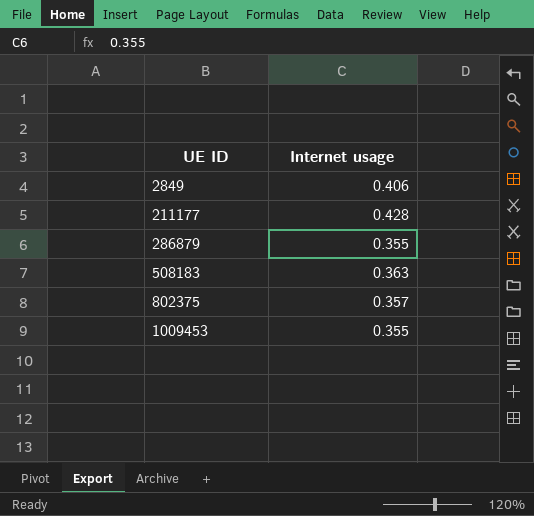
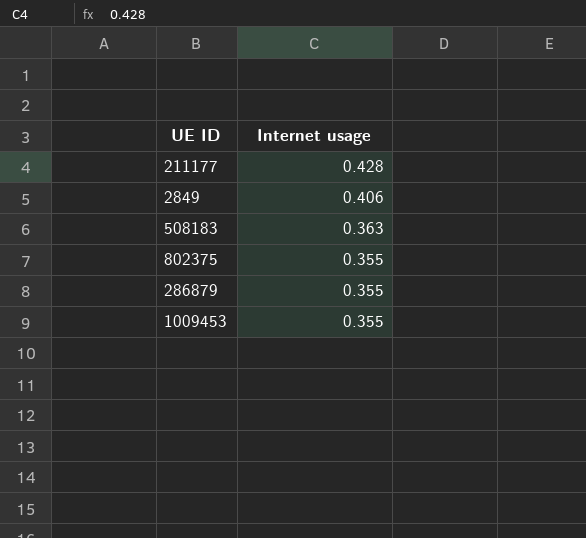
row order: UE ID ascending -> Internet usage descending
802375 | Internet usage: 0.357 -> 0.355

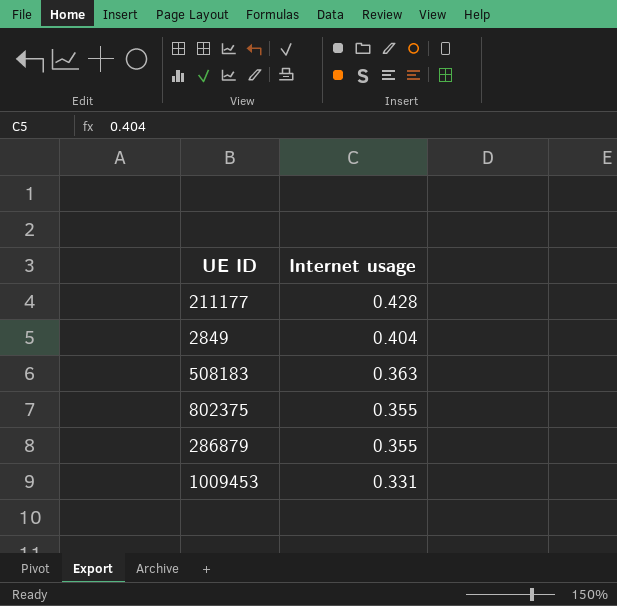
2849 | Internet usage: 0.406 -> 0.404
1009453 | Internet usage: 0.355 -> 0.331

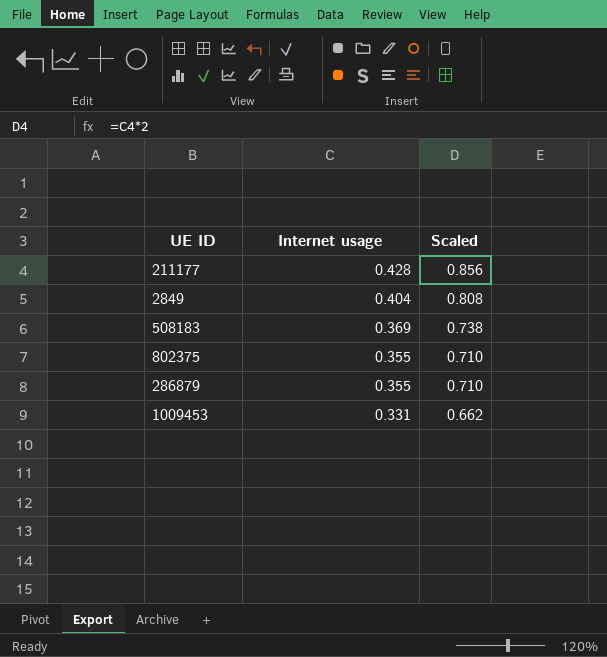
column Scaled | formula: none -> [Internet usage] * 2
508183 | Internet usage: 0.363 -> 0.369

